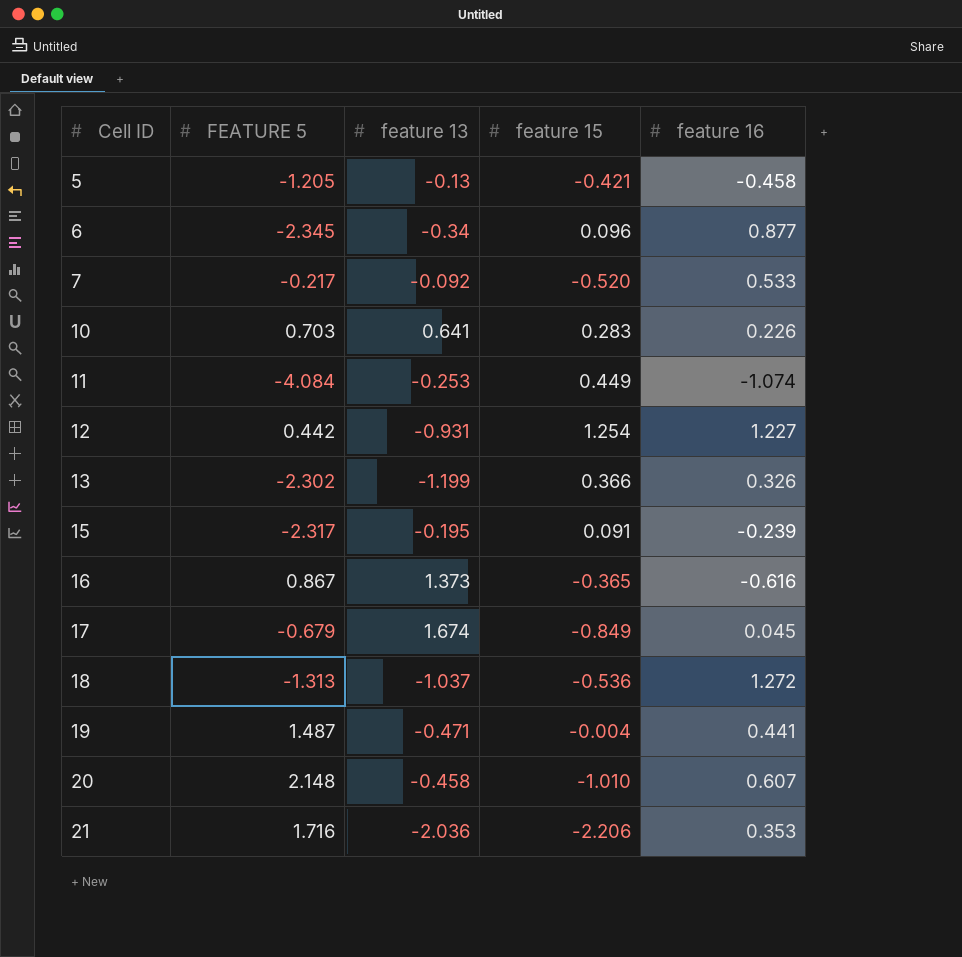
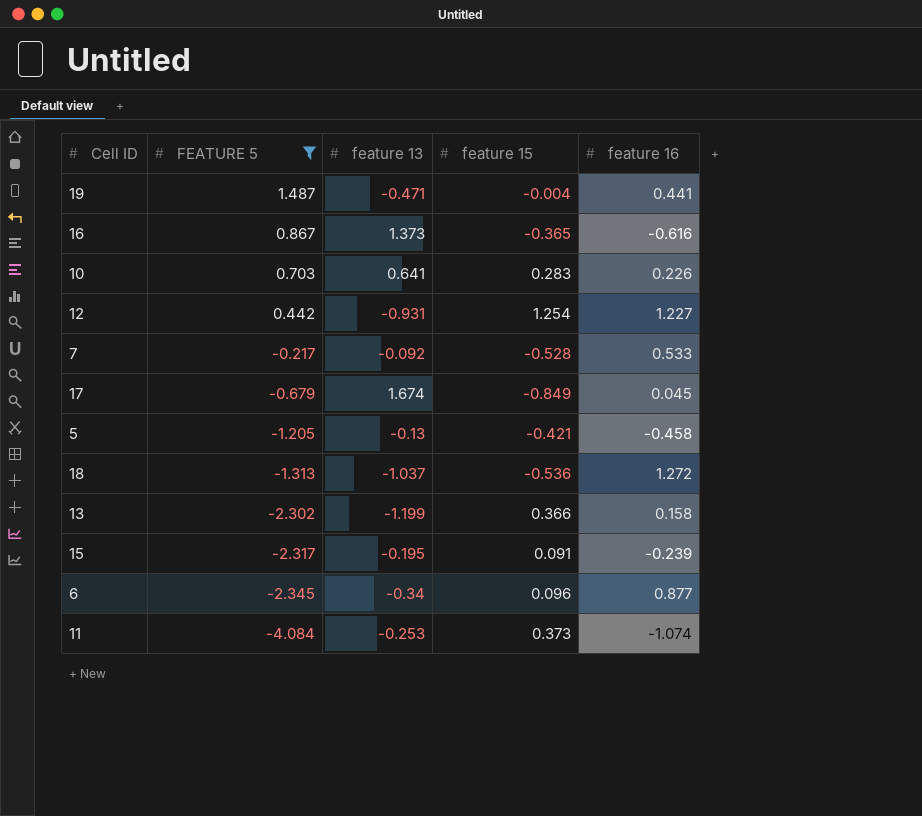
filter: none -> FEATURE 5 <= 1.487
row order: Cell ID ascending -> FEATURE 5 descending
7 | feature 15: -0.520 -> -0.528
13 | feature 16: 0.326 -> 0.158
11 | feature 15: 0.449 -> 0.373

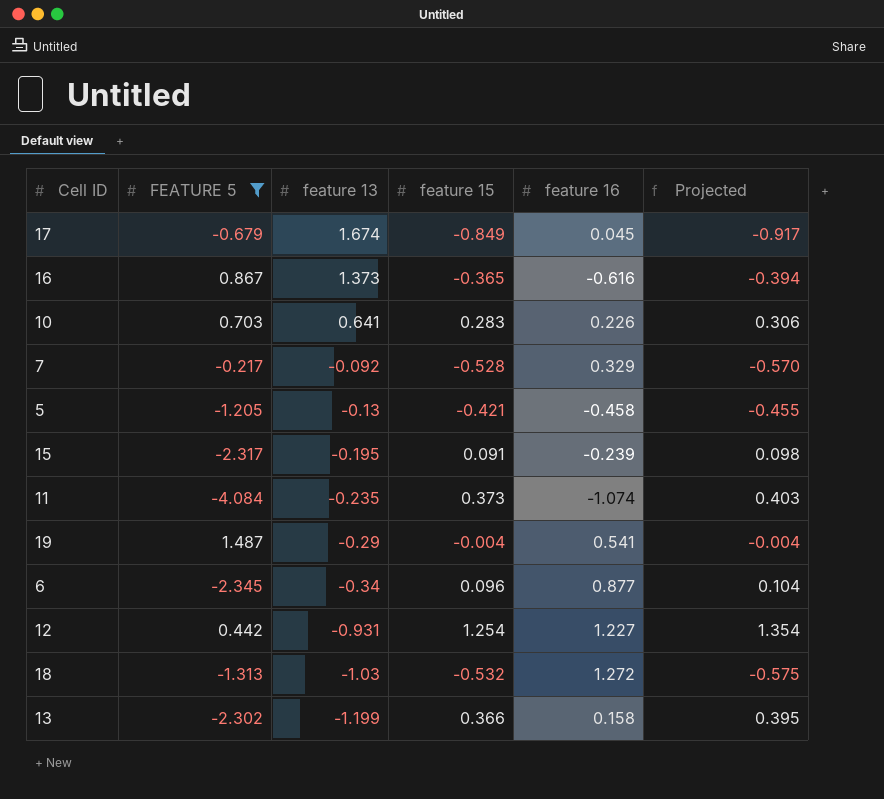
row order: FEATURE 5 descending -> feature 13 descending
column Projected | formula: none -> [feature 15] * 1.08
7 | feature 16: 0.533 -> 0.329
11 | feature 13: -0.253 -> -0.235
19 | feature 13: -0.471 -> -0.29
19 | feature 16: 0.441 -> 0.541
18 | feature 13: -1.037 -> -1.03
18 | feature 15: -0.536 -> -0.532

